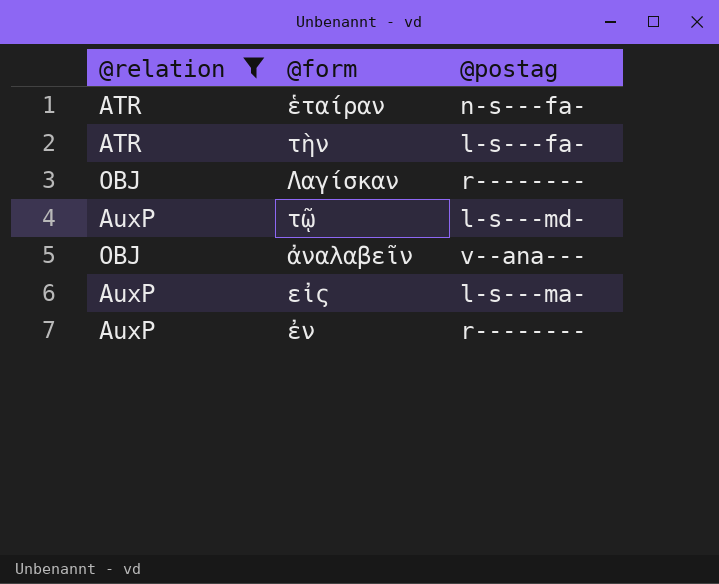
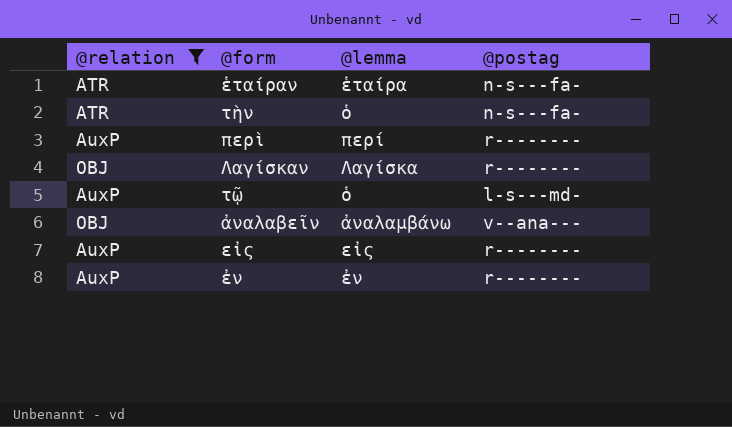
column @lemma | position: none -> 3
τὴν | @postag: l-s---fa- -> n-s---fa-
row περὶ: none -> AuxP | περί | r--------
εἰς | @postag: l-s---ma- -> r--------

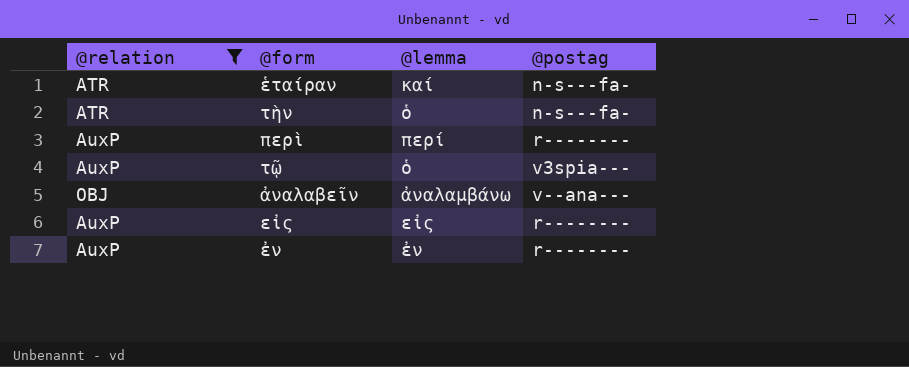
row Λαγίσκαν: OBJ | Λαγίσκα | r-------- -> none
ἑταίραν | @lemma: ἑταίρα -> καί
τῷ | @postag: l-s---md- -> v3spia---

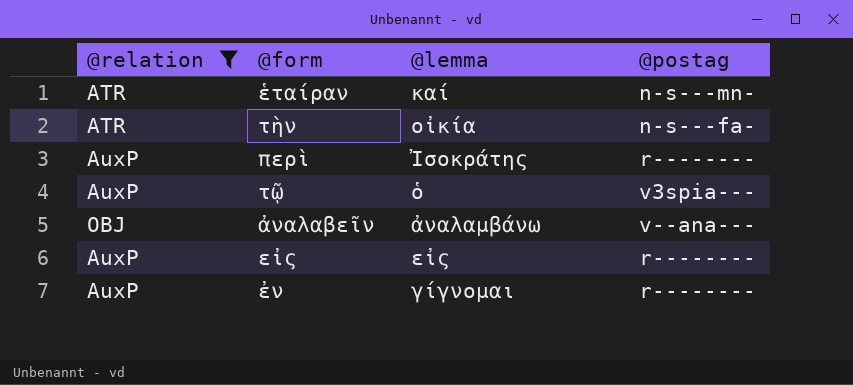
ἑταίραν | @postag: n-s---fa- -> n-s---mn-
τὴν | @lemma: ὁ -> οἰκία
περὶ | @lemma: περί -> Ἰσοκράτης
ἐν | @lemma: ἐν -> γίγνομαι

